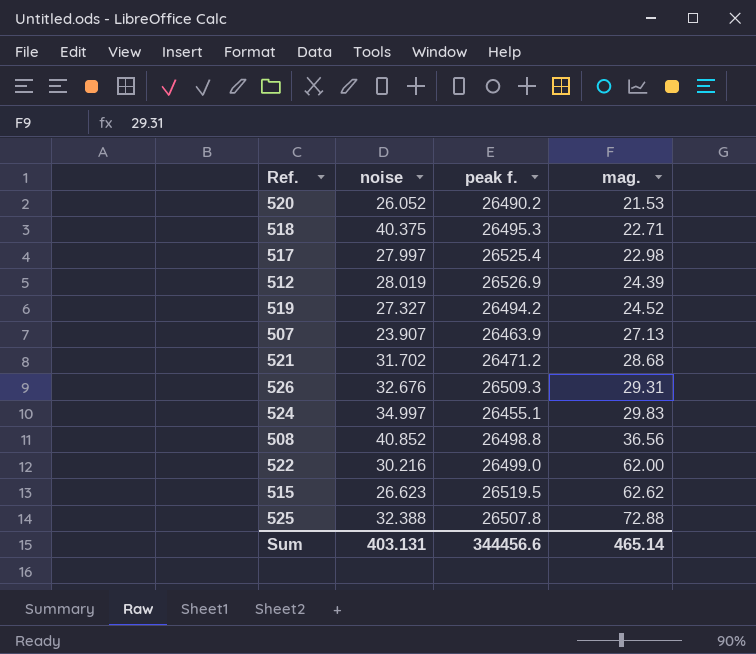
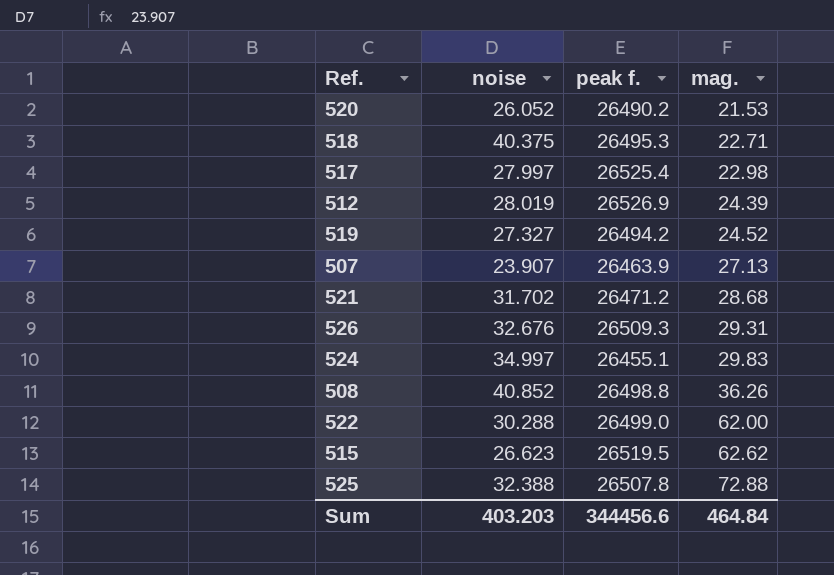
508 | mag.: 36.56 -> 36.26
522 | noise: 30.216 -> 30.288
Sum | noise: 403.131 -> 403.203
Sum | mag.: 465.14 -> 464.84

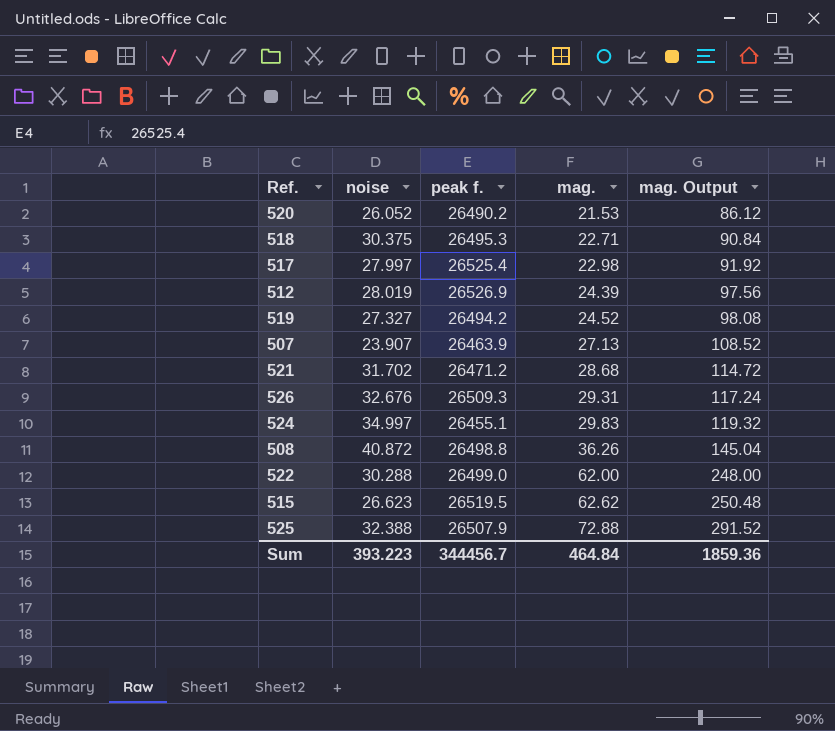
column mag. Output | formula: none -> [mag.] * 4
518 | noise: 40.375 -> 30.375
508 | noise: 40.852 -> 40.872
525 | peak f.: 26507.8 -> 26507.9
Sum | noise: 403.203 -> 393.223
Sum | peak f.: 344456.6 -> 344456.7

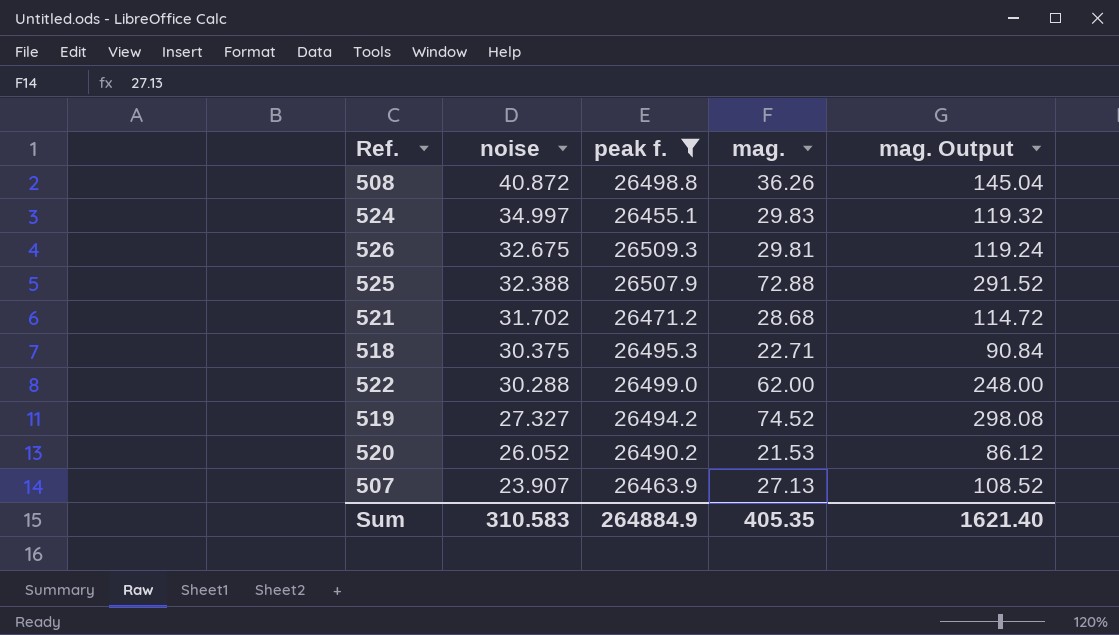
filter: none -> peak f. <= 26509.3
row order: mag. ascending -> noise descending
526 | noise: 32.676 -> 32.675
526 | mag.: 29.31 -> 29.81
526 | mag. Output: 117.24 -> 119.24
519 | mag.: 24.52 -> 74.52
519 | mag. Output: 98.08 -> 298.08
Sum | noise: 393.223 -> 310.583
Sum | peak f.: 344456.7 -> 264884.9
Sum | mag.: 464.84 -> 405.35
Sum | mag. Output: 1859.36 -> 1621.40

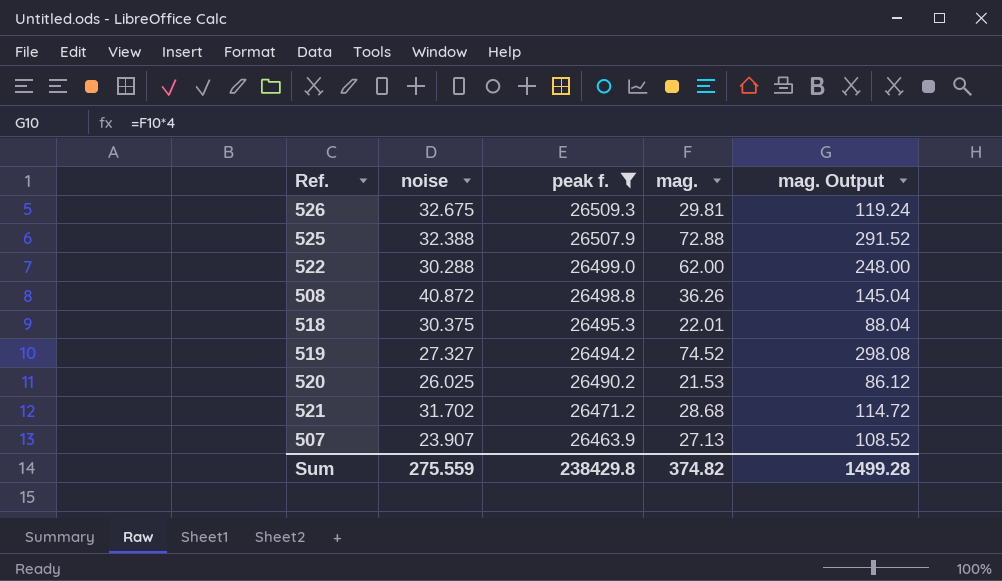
row order: noise descending -> peak f. descending
row 524: 34.997 | 26455.1 | 29.83 | 119.32 -> none
518 | mag.: 22.71 -> 22.01
518 | mag. Output: 90.84 -> 88.04
520 | noise: 26.052 -> 26.025
Sum | noise: 310.583 -> 275.559
Sum | peak f.: 264884.9 -> 238429.8
Sum | mag.: 405.35 -> 374.82
Sum | mag. Output: 1621.40 -> 1499.28

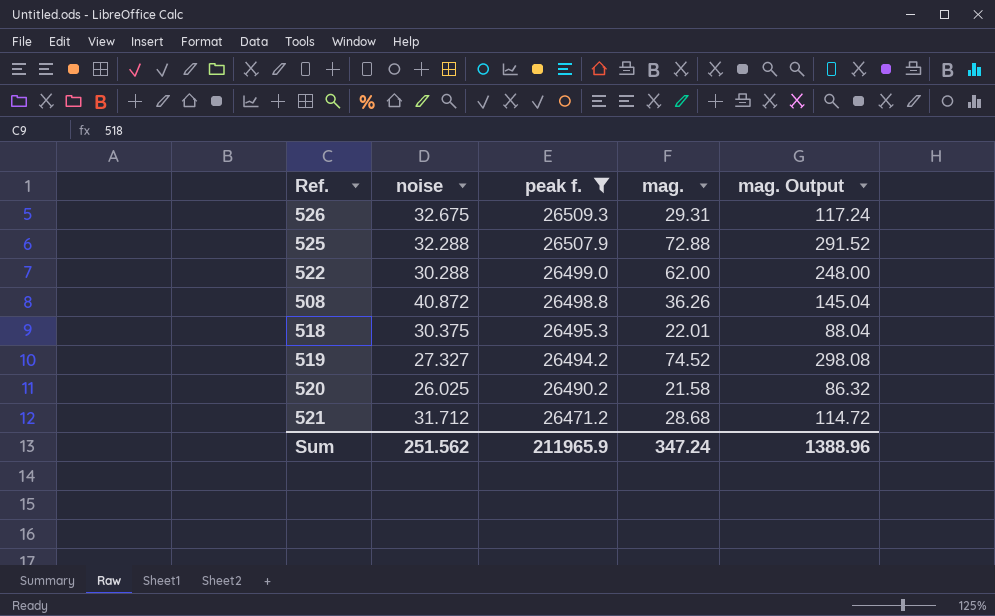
row 507: 23.907 | 26463.9 | 27.13 | 108.52 -> none
526 | mag.: 29.81 -> 29.31
526 | mag. Output: 119.24 -> 117.24
525 | noise: 32.388 -> 32.288
520 | mag.: 21.53 -> 21.58
520 | mag. Output: 86.12 -> 86.32
521 | noise: 31.702 -> 31.712
Sum | noise: 275.559 -> 251.562
Sum | peak f.: 238429.8 -> 211965.9
Sum | mag.: 374.82 -> 347.24
Sum | mag. Output: 1499.28 -> 1388.96

